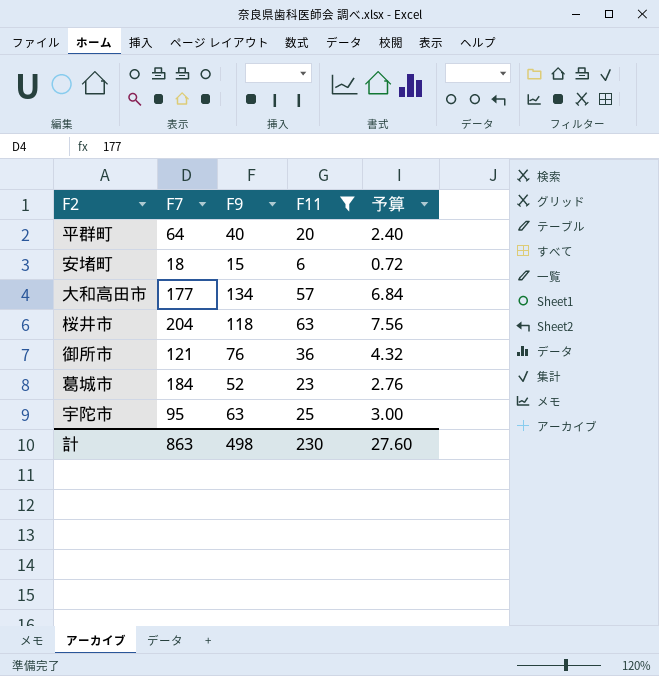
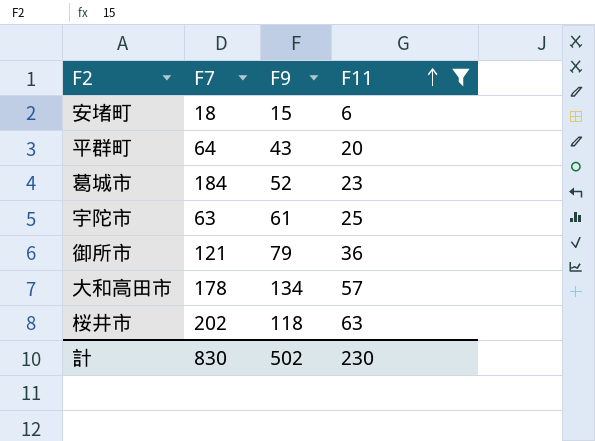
row order: none -> F11 ascending
column 予算 | formula: [F11] * 0.12 -> none
平群町 | F9: 40 -> 43
宇陀市 | F7: 95 -> 63
宇陀市 | F9: 63 -> 61
御所市 | F9: 76 -> 79
大和高田市 | F7: 177 -> 178
桜井市 | F7: 204 -> 202
計 | F7: 863 -> 830
計 | F9: 498 -> 502

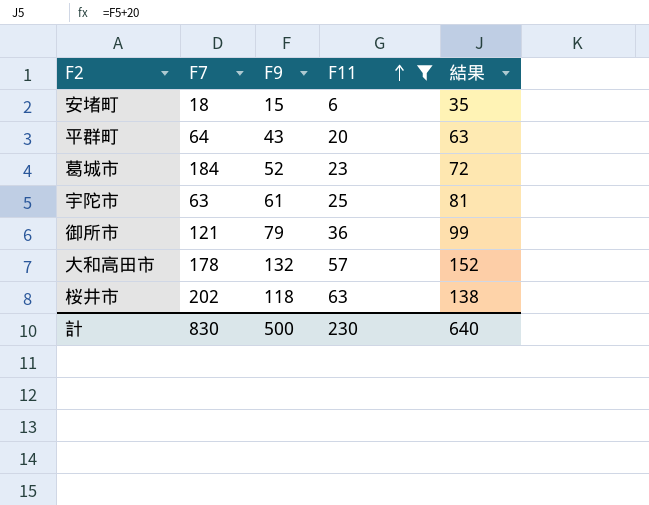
column 結果 | formula: none -> [F9] + 20
大和高田市 | F9: 134 -> 132
計 | F9: 502 -> 500

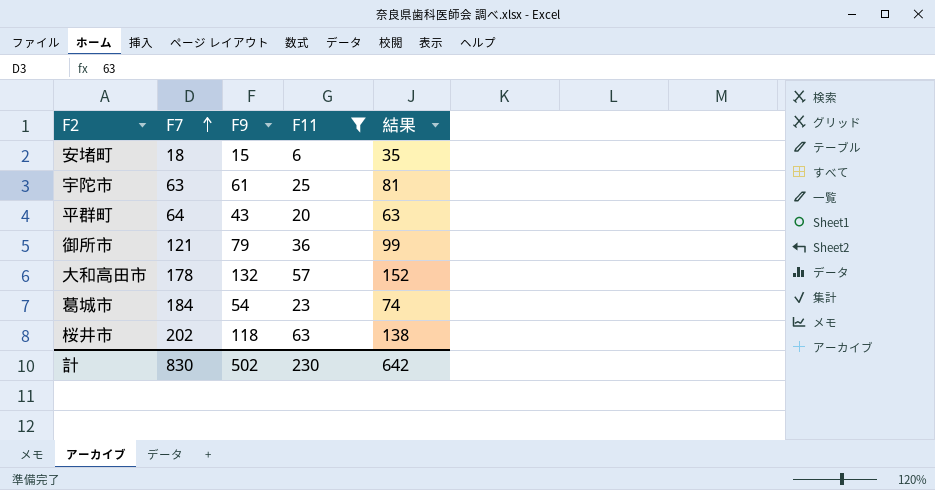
row order: F11 ascending -> F7 ascending
葛城市 | F9: 52 -> 54
葛城市 | 結果: 72 -> 74
計 | F9: 500 -> 502
計 | 結果: 640 -> 642

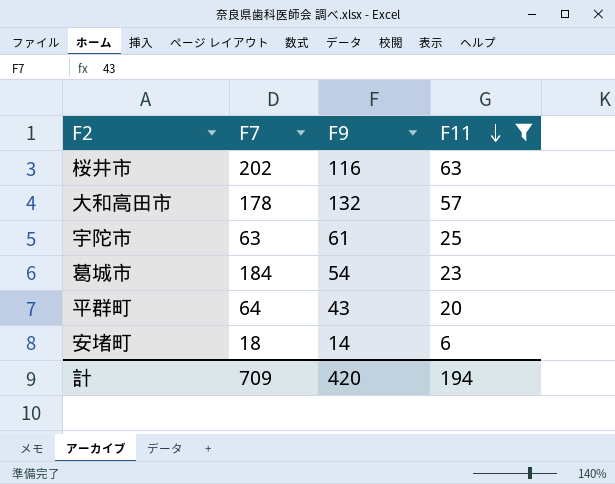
row order: F7 ascending -> F11 descending
column 結果 | formula: [F9] + 20 -> none
row 御所市: 121 | 79 | 36 | 99 -> none
桜井市 | F9: 118 -> 116
安堵町 | F9: 15 -> 14
計 | F7: 830 -> 709
計 | F9: 502 -> 420
計 | F11: 230 -> 194

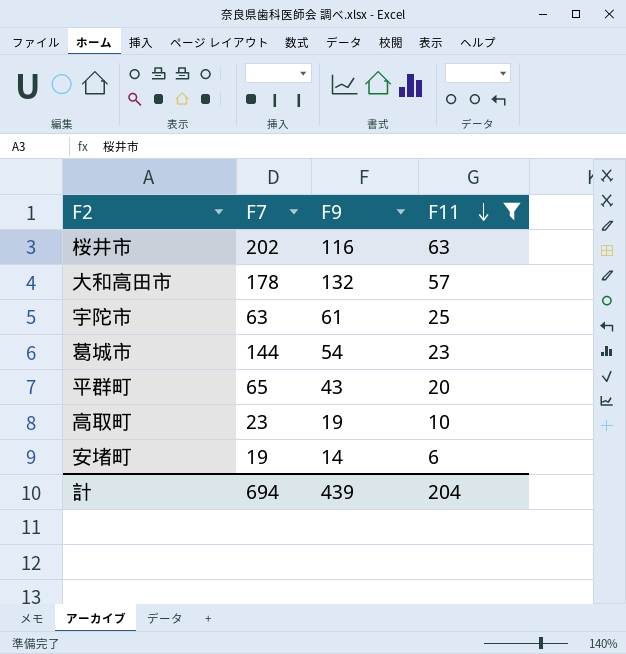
葛城市 | F7: 184 -> 144
平群町 | F7: 64 -> 65
row 高取町: none -> 23 | 19 | 10
安堵町 | F7: 18 -> 19
計 | F7: 709 -> 694
計 | F9: 420 -> 439
計 | F11: 194 -> 204

